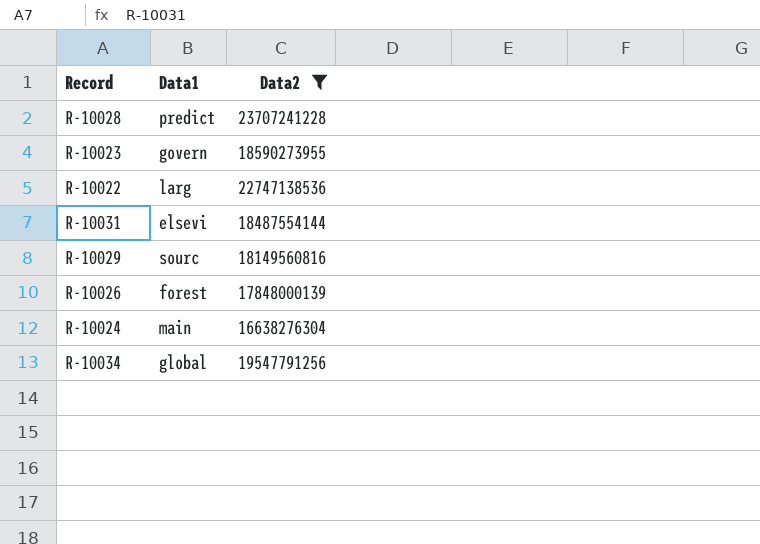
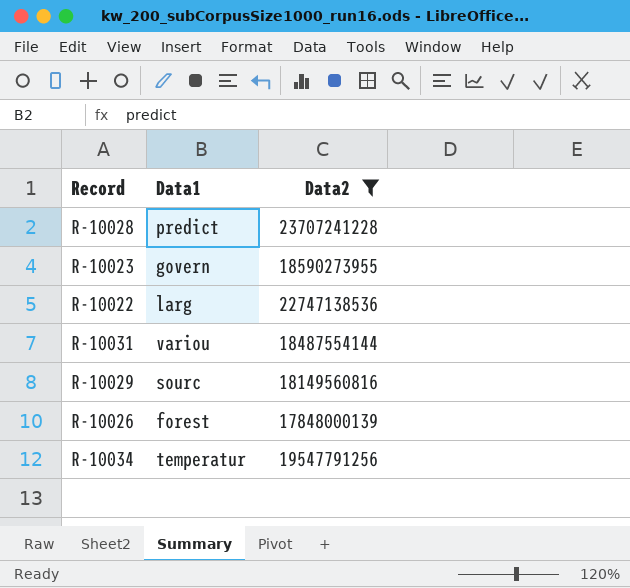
row R-10024: main | 16638276304 -> none
R-10031 | Data1: elsevi -> variou
R-10034 | Data1: global -> temperatur

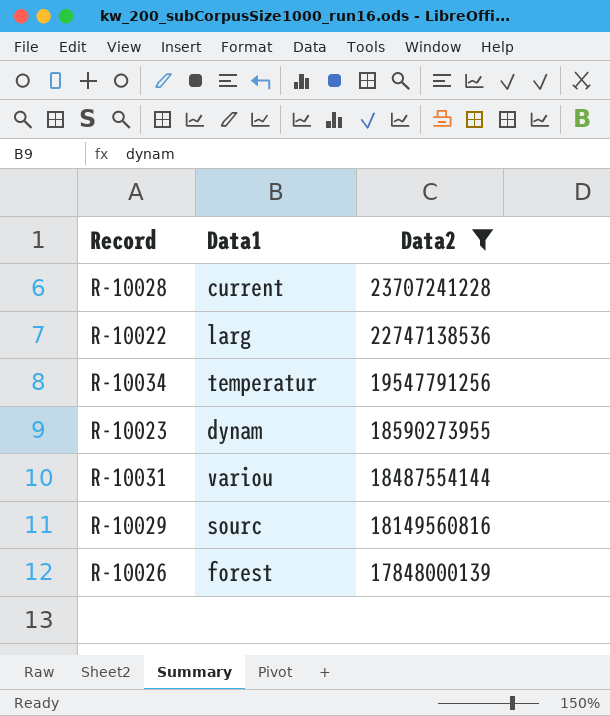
row order: none -> Data2 descending
R-10028 | Data1: predict -> current
R-10023 | Data1: govern -> dynam

